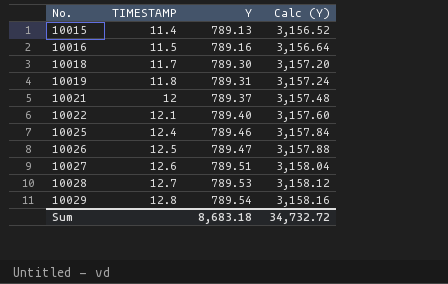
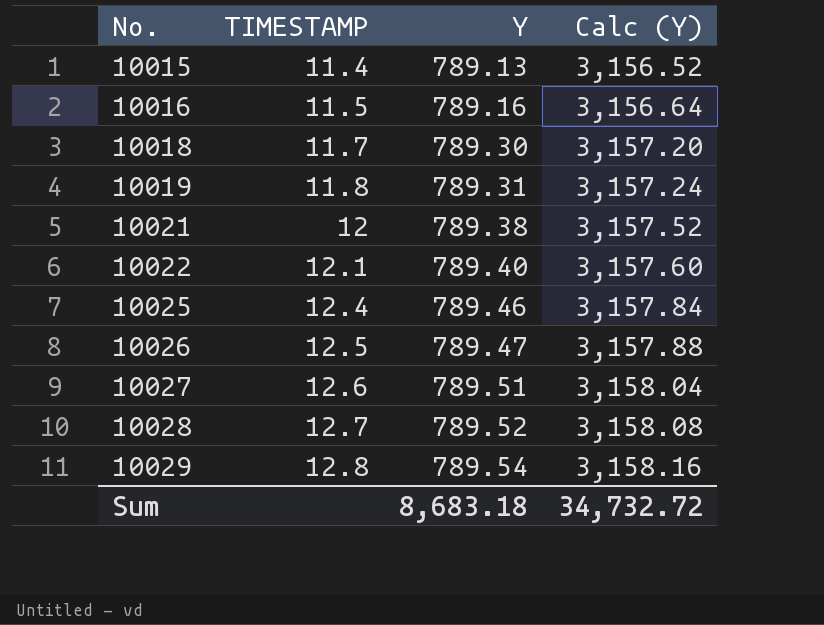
10021 | Y: 789.37 -> 789.38
10021 | Calc (Y): 3,157.48 -> 3,157.52
10028 | Y: 789.53 -> 789.52
10028 | Calc (Y): 3,158.12 -> 3,158.08

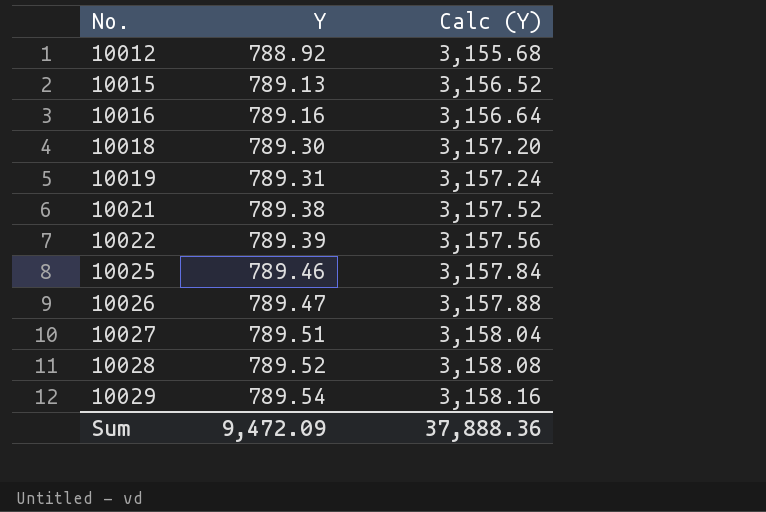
column TIMESTAMP | position: 2 -> none
row 10012: none -> 788.92 | 3,155.68
10022 | Y: 789.40 -> 789.39
10022 | Calc (Y): 3,157.60 -> 3,157.56
Sum | Y: 8,683.18 -> 9,472.09
Sum | Calc (Y): 34,732.72 -> 37,888.36

